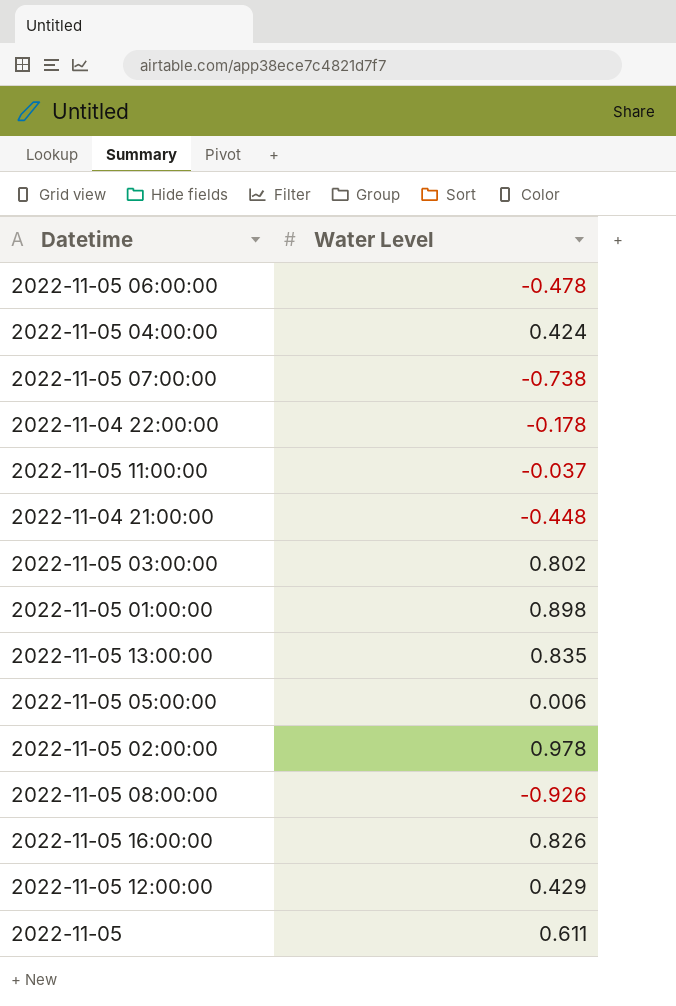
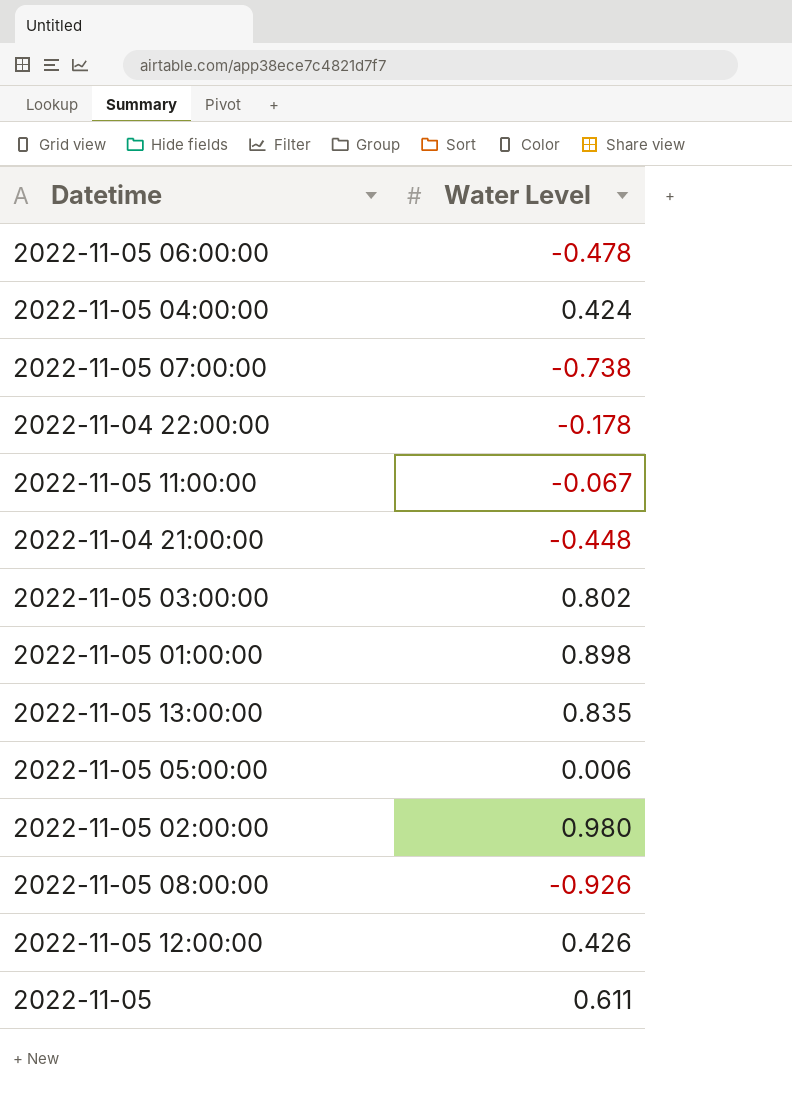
row 2022-11-05 16:00:00: 0.826 -> none
2022-11-05 11:00:00 | Water Level: -0.037 -> -0.067
2022-11-05 02:00:00 | Water Level: 0.978 -> 0.980
2022-11-05 12:00:00 | Water Level: 0.429 -> 0.426

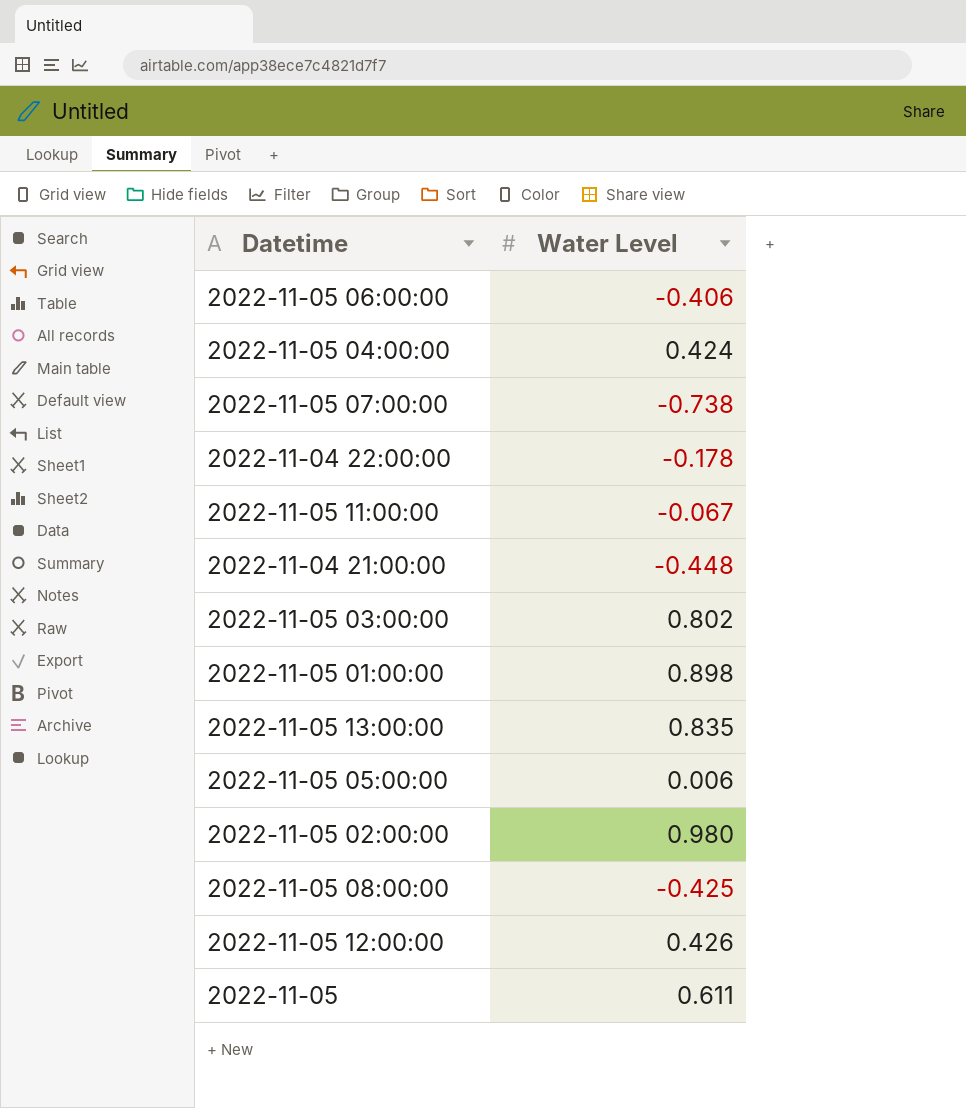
2022-11-05 06:00:00 | Water Level: -0.478 -> -0.406
2022-11-05 08:00:00 | Water Level: -0.926 -> -0.425

